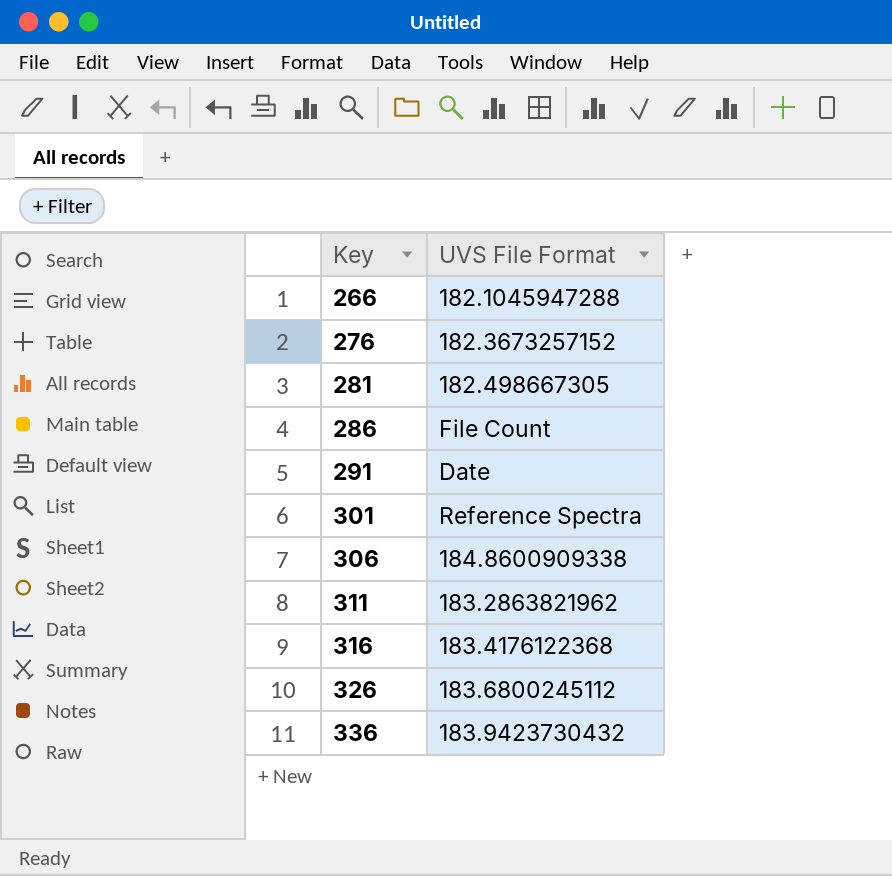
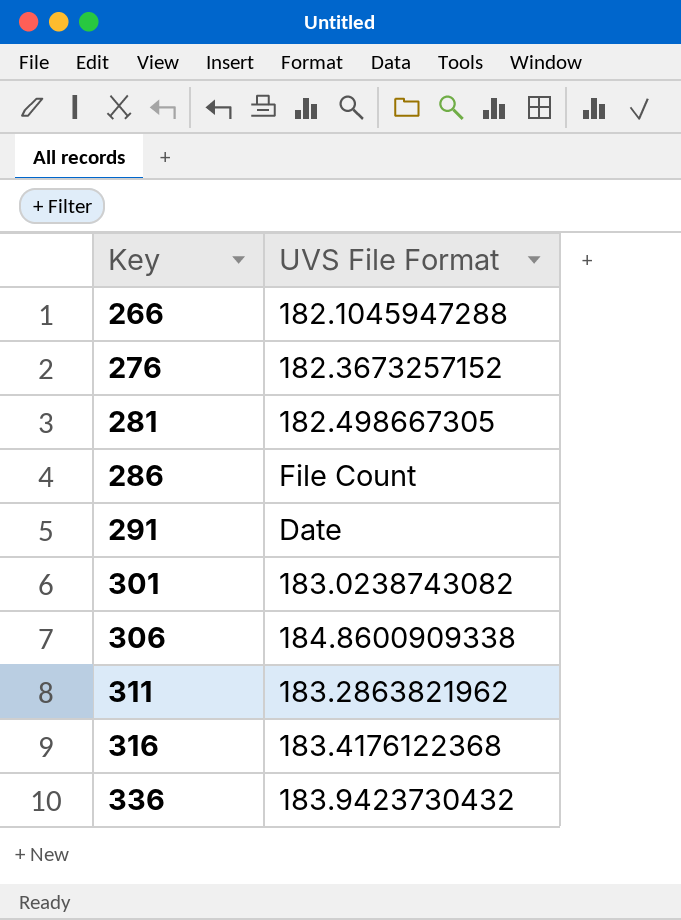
row 326: 183.6800245112 -> none
301 | UVS File Format: Reference Spectra -> 183.0238743082

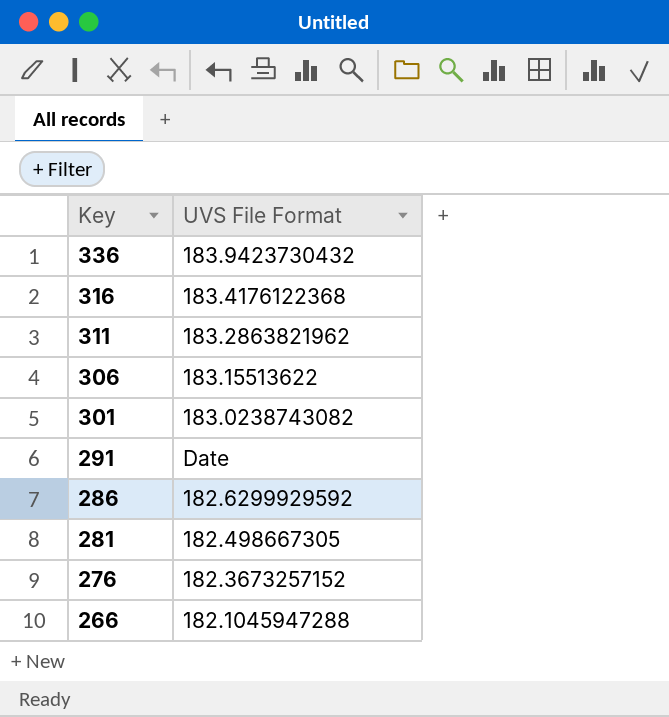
row order: Key ascending -> Key descending
306 | UVS File Format: 184.8600909338 -> 183.15513622
286 | UVS File Format: File Count -> 182.6299929592

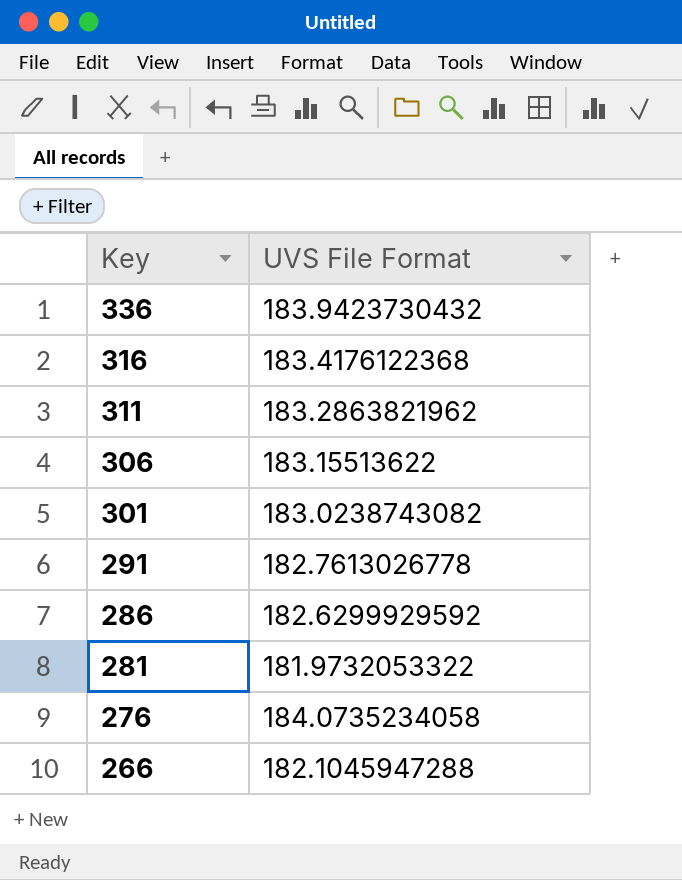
291 | UVS File Format: Date -> 182.7613026778
281 | UVS File Format: 182.498667305 -> 181.9732053322
276 | UVS File Format: 182.3673257152 -> 184.0735234058

